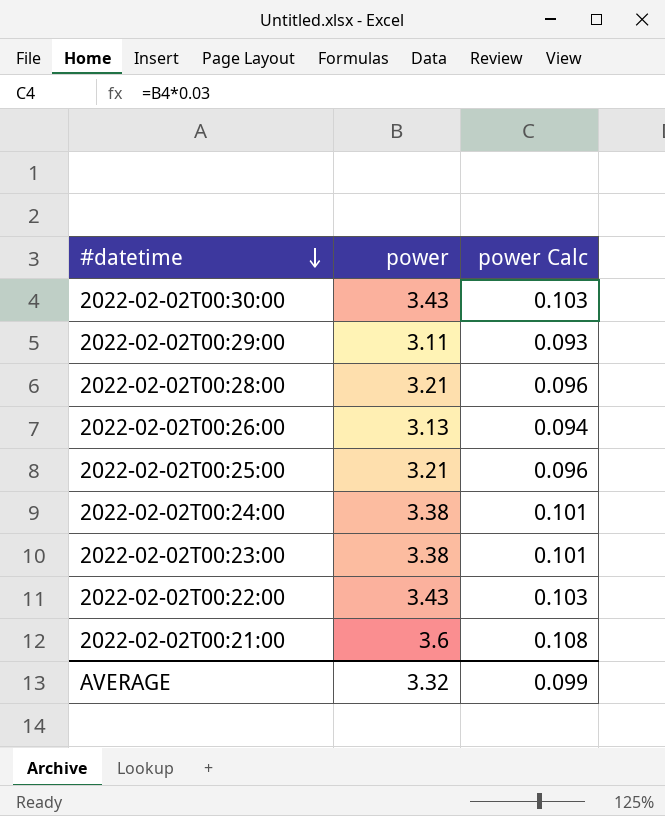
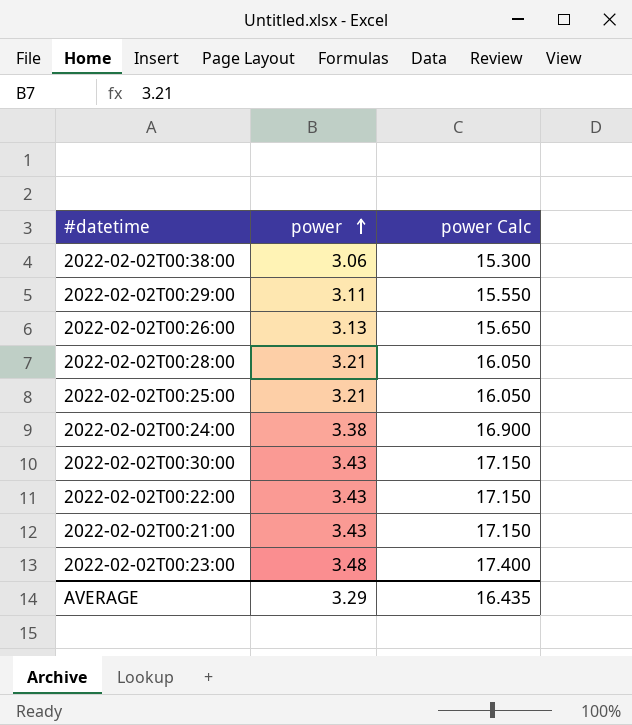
row order: #datetime descending -> power ascending
column power Calc | formula: [power] * 0.03 -> [power] * 5
row 2022-02-02T00:38:00: none -> 3.06 | 15.300
2022-02-02T00:21:00 | power: 3.6 -> 3.43
2022-02-02T00:23:00 | power: 3.38 -> 3.48
AVERAGE | power: 3.32 -> 3.29
AVERAGE | power Calc: 0.099 -> 16.435

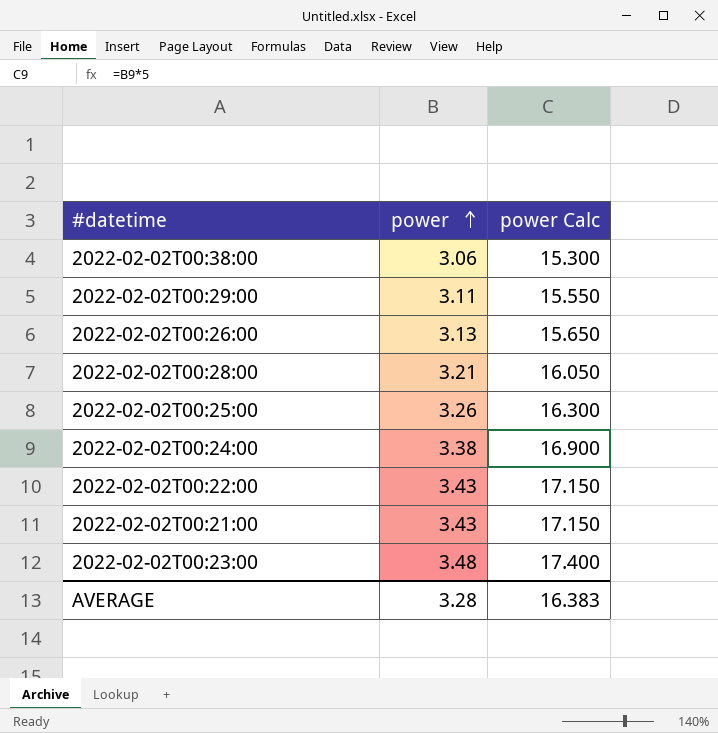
row 2022-02-02T00:30:00: 3.43 | 17.150 -> none
2022-02-02T00:25:00 | power: 3.21 -> 3.26
2022-02-02T00:25:00 | power Calc: 16.050 -> 16.300
AVERAGE | power: 3.29 -> 3.28
AVERAGE | power Calc: 16.435 -> 16.383

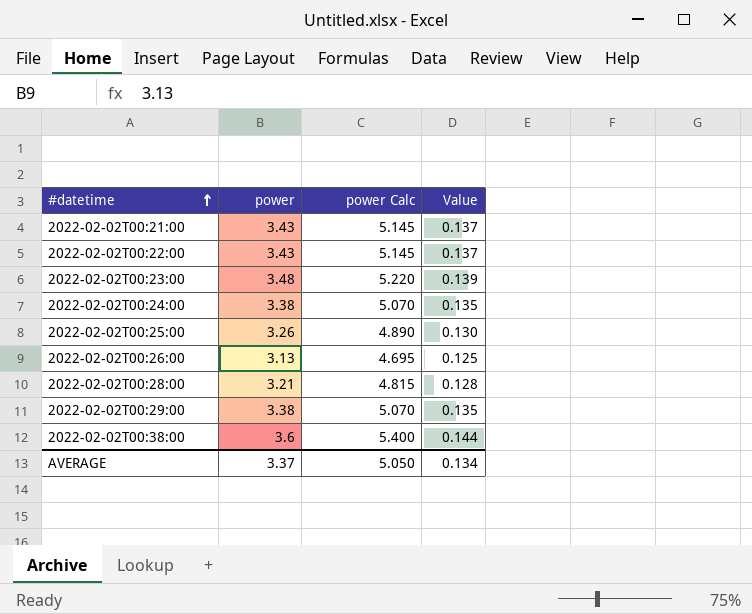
row order: power ascending -> #datetime ascending
column power Calc | formula: [power] * 5 -> [power] * 1.5
column Value | formula: none -> [power] * 0.04
2022-02-02T00:29:00 | power: 3.11 -> 3.38
2022-02-02T00:38:00 | power: 3.06 -> 3.6
AVERAGE | power: 3.28 -> 3.37
AVERAGE | power Calc: 16.383 -> 5.050

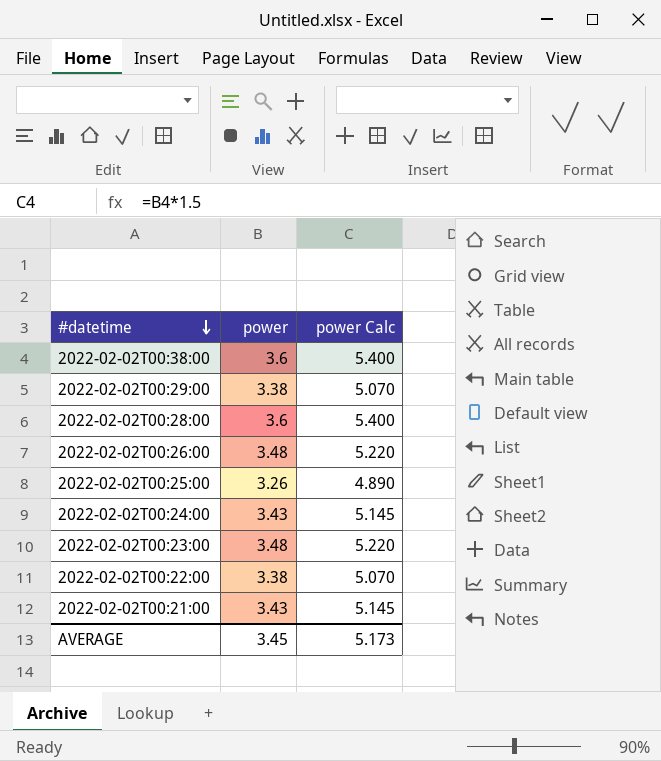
row order: #datetime ascending -> #datetime descending
column Value | formula: [power] * 0.04 -> none
2022-02-02T00:28:00 | power: 3.21 -> 3.6
2022-02-02T00:28:00 | power Calc: 4.815 -> 5.400
2022-02-02T00:26:00 | power: 3.13 -> 3.48
2022-02-02T00:26:00 | power Calc: 4.695 -> 5.220
2022-02-02T00:24:00 | power: 3.38 -> 3.43
2022-02-02T00:24:00 | power Calc: 5.070 -> 5.145
2022-02-02T00:22:00 | power: 3.43 -> 3.38
2022-02-02T00:22:00 | power Calc: 5.145 -> 5.070
AVERAGE | power: 3.37 -> 3.45
AVERAGE | power Calc: 5.050 -> 5.173

